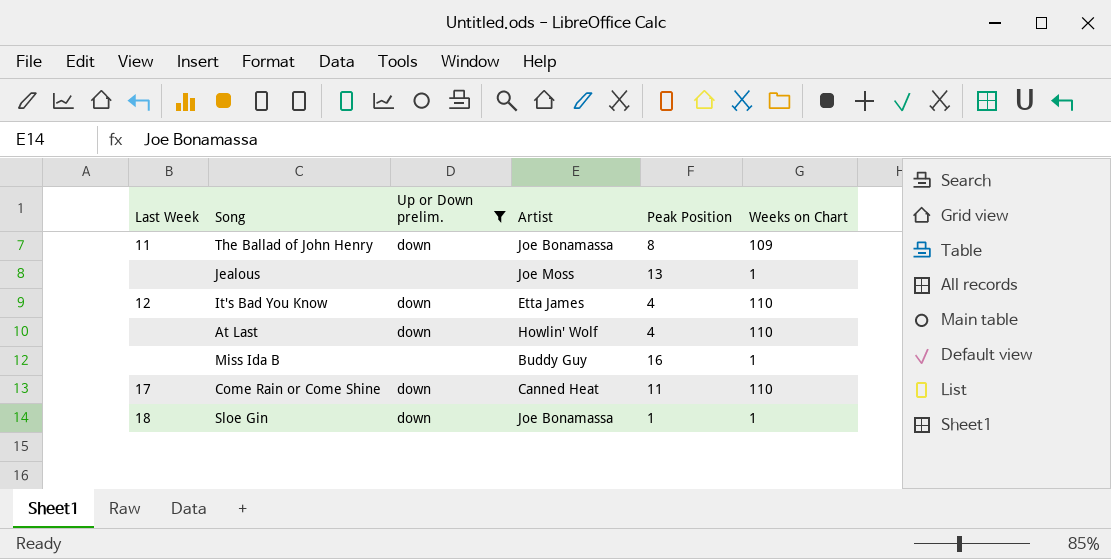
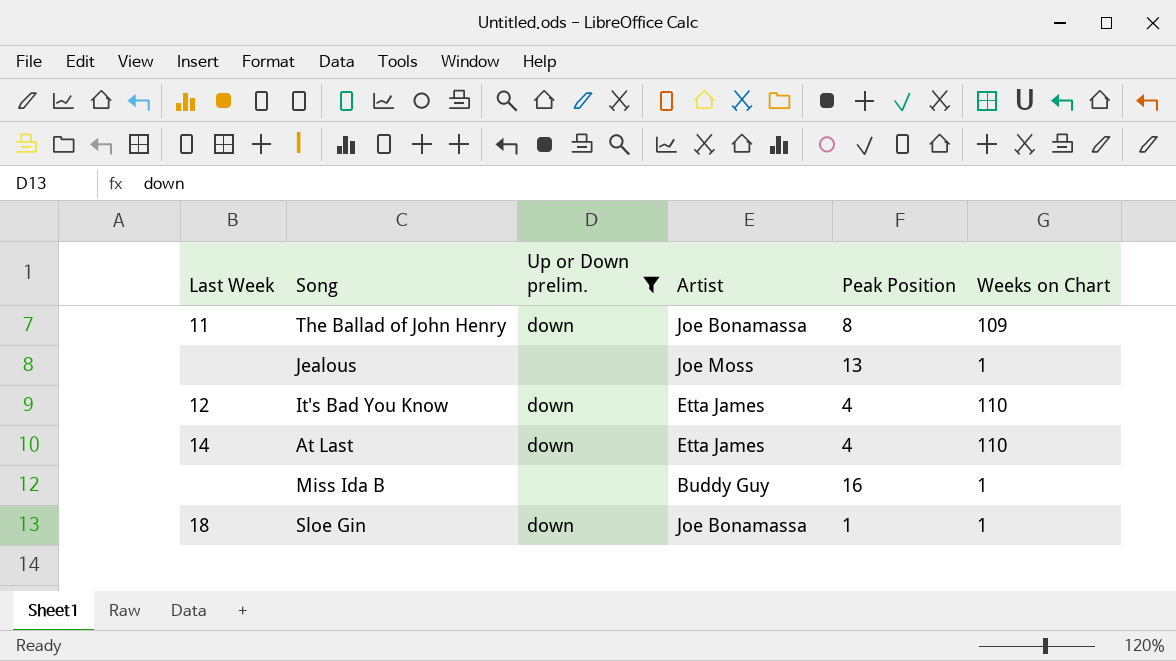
row Come Rain or Come Shine: 17 | down | Canned Heat | 11 | 110 -> none
At Last | Last Week: none -> 14
At Last | Artist: Howlin' Wolf -> Etta James

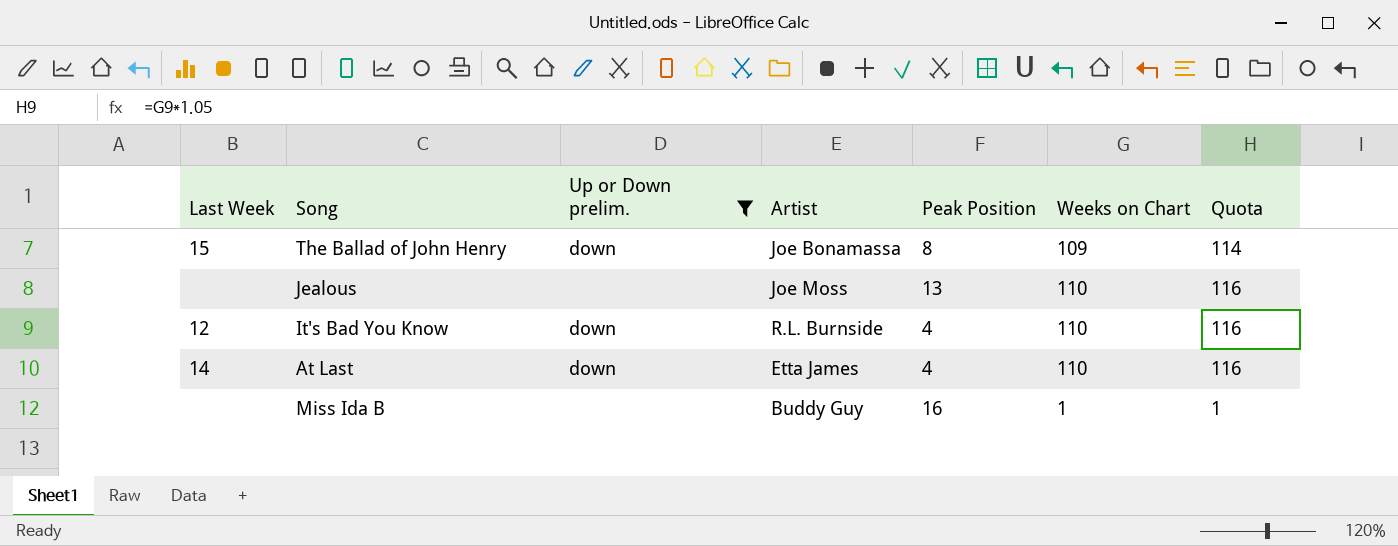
column Quota | formula: none -> [Weeks on Chart] * 1.05
row Sloe Gin: 18 | down | Joe Bonamassa | 1 | 1 -> none
The Ballad of John Henry | Last Week: 11 -> 15
Jealous | Weeks on Chart: 1 -> 110
It's Bad You Know | Artist: Etta James -> R.L. Burnside

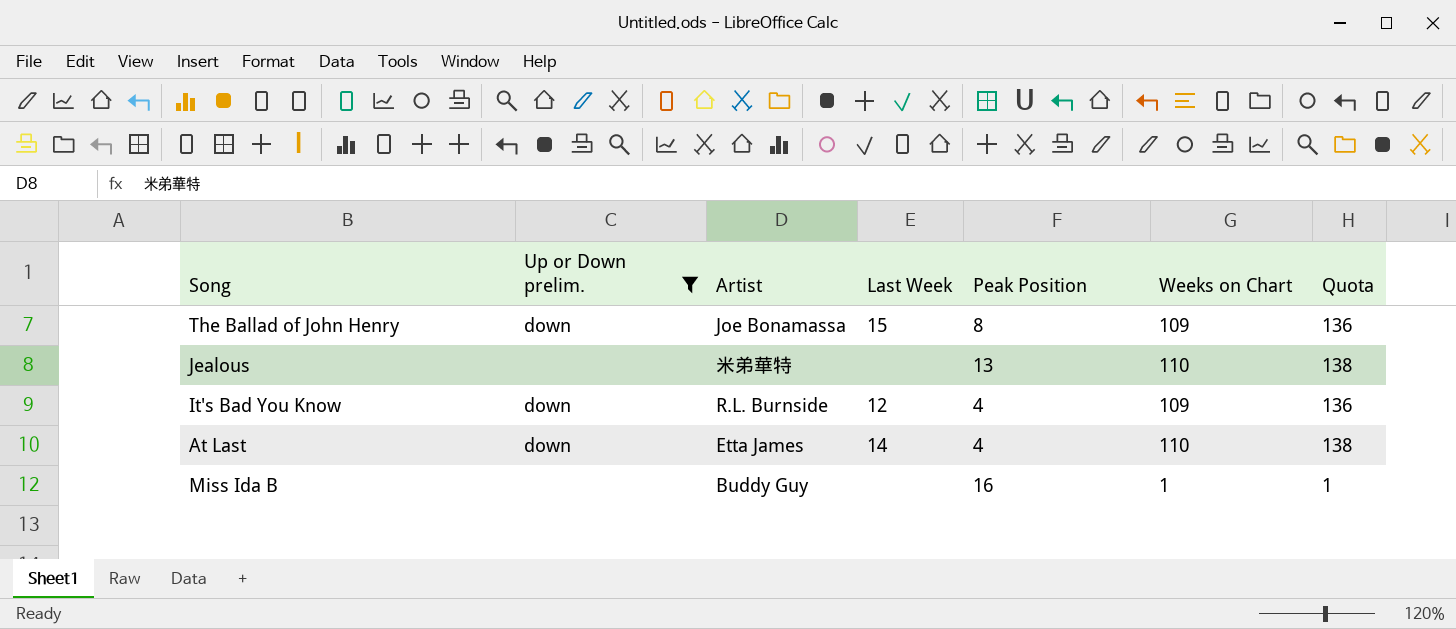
column Last Week | position: 1 -> 4
column Quota | formula: [Weeks on Chart] * 1.05 -> [Weeks on Chart] * 1.25
Jealous | Artist: Joe Moss -> 米弟華特
It's Bad You Know | Weeks on Chart: 110 -> 109

